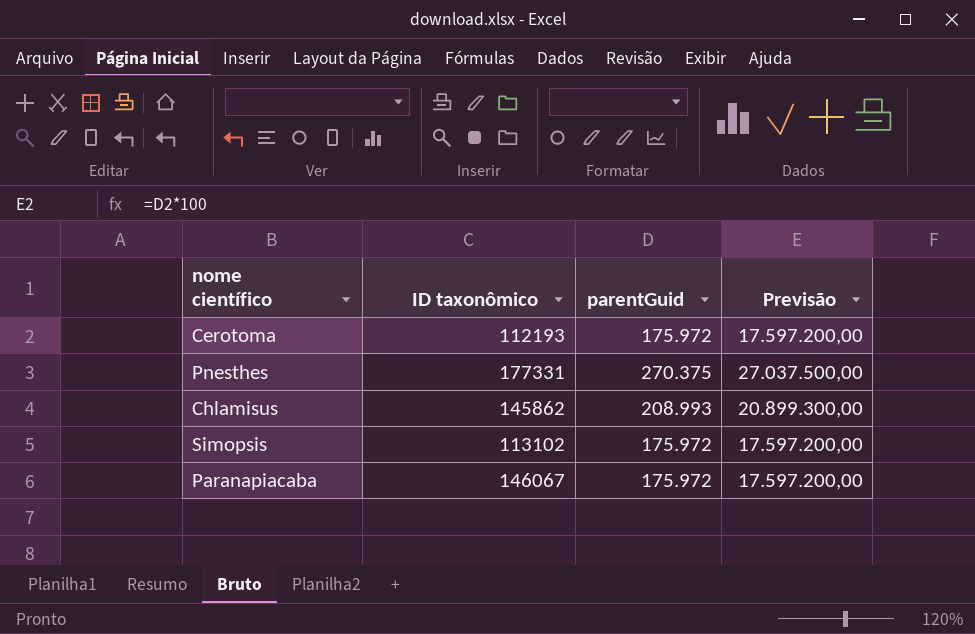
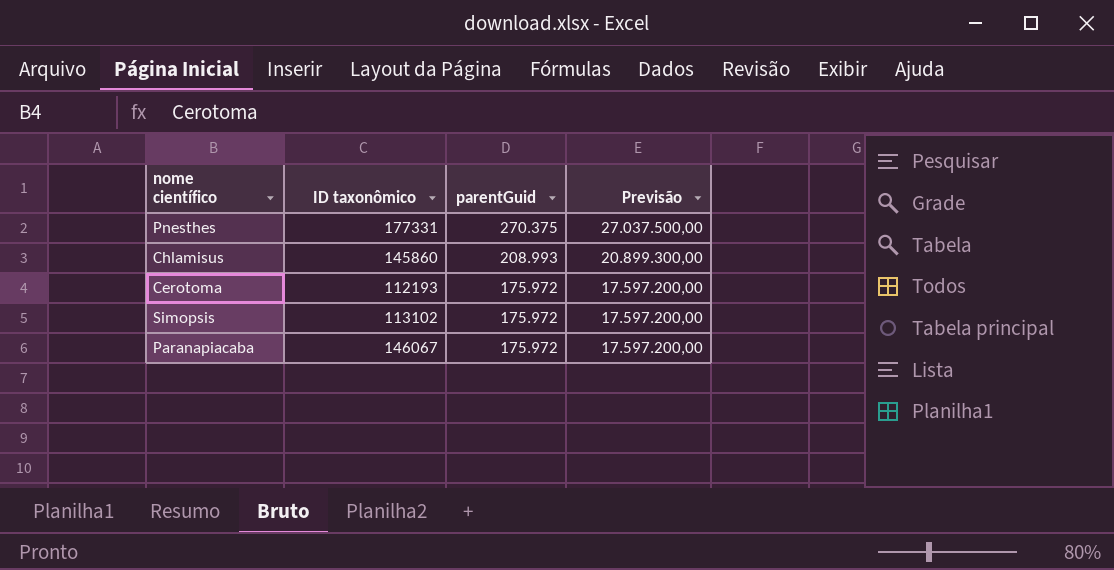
row order: none -> parentGuid descending
Chlamisus | ID taxonômico: 145862 -> 145860

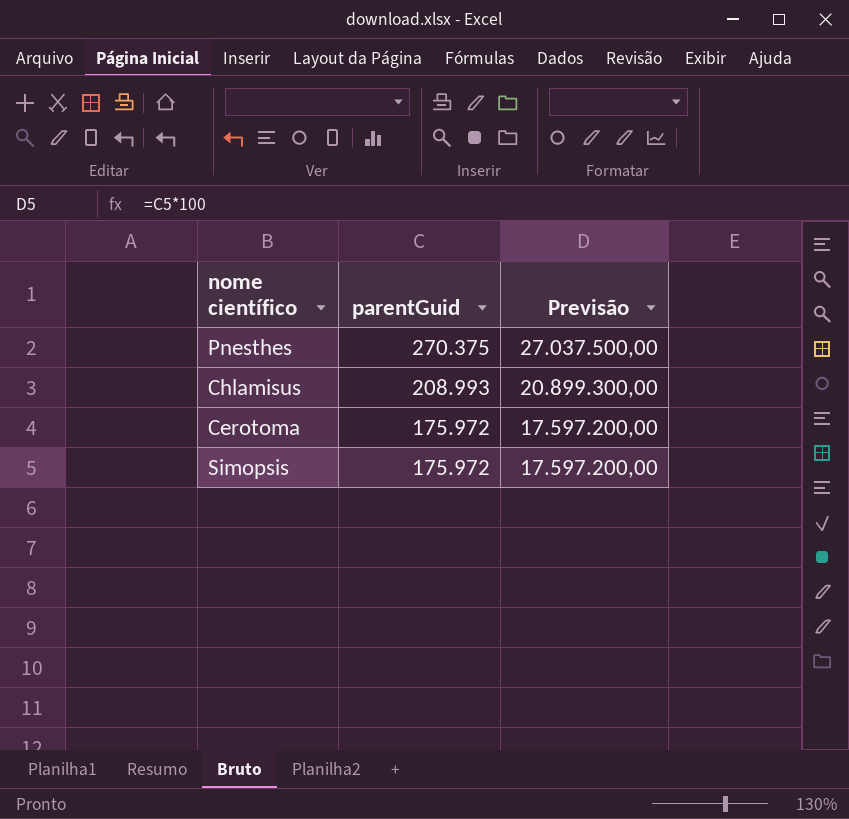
column ID taxonômico | position: 2 -> none
row Paranapiacaba: 146067 | 175.972 | 17.597.200,00 -> none

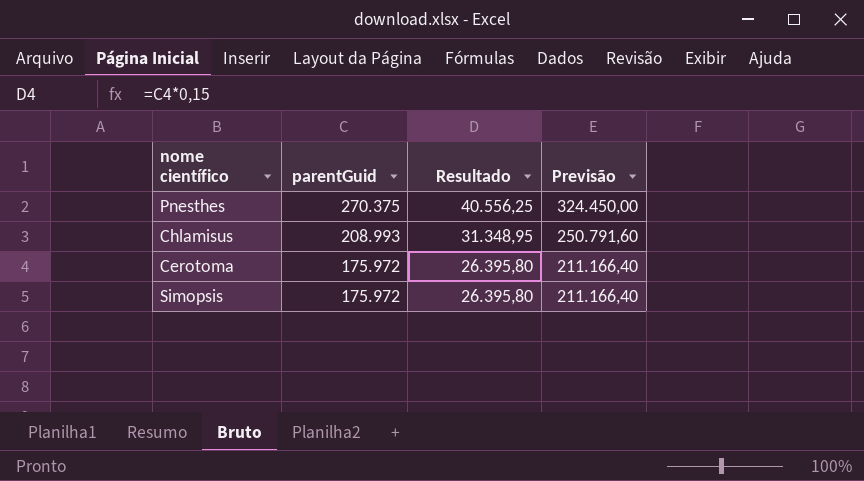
column Resultado | formula: none -> [parentGuid] * 0,15
column Previsão | formula: [parentGuid] * 100 -> [parentGuid] * 1,2

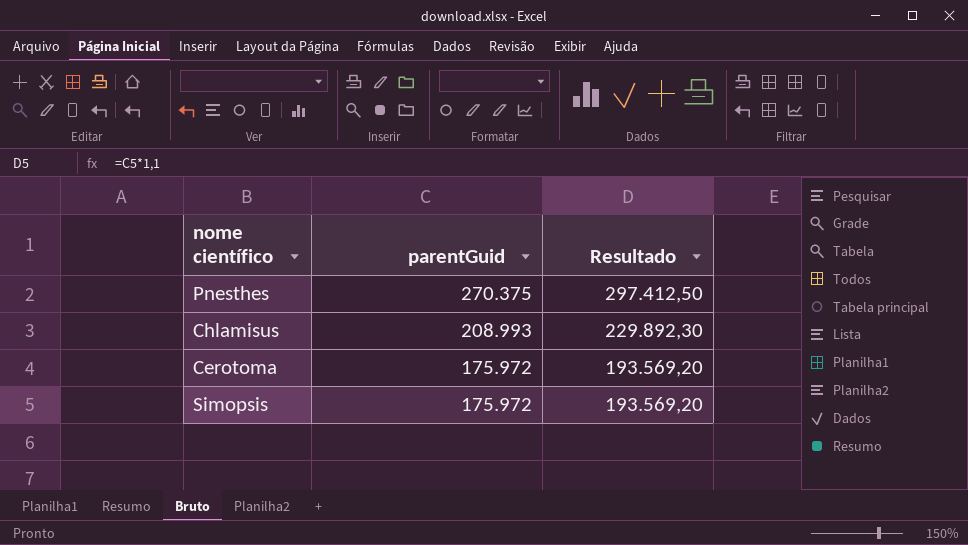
column Previsão | formula: [parentGuid] * 1,2 -> none
column Resultado | formula: [parentGuid] * 0,15 -> [parentGuid] * 1,1

